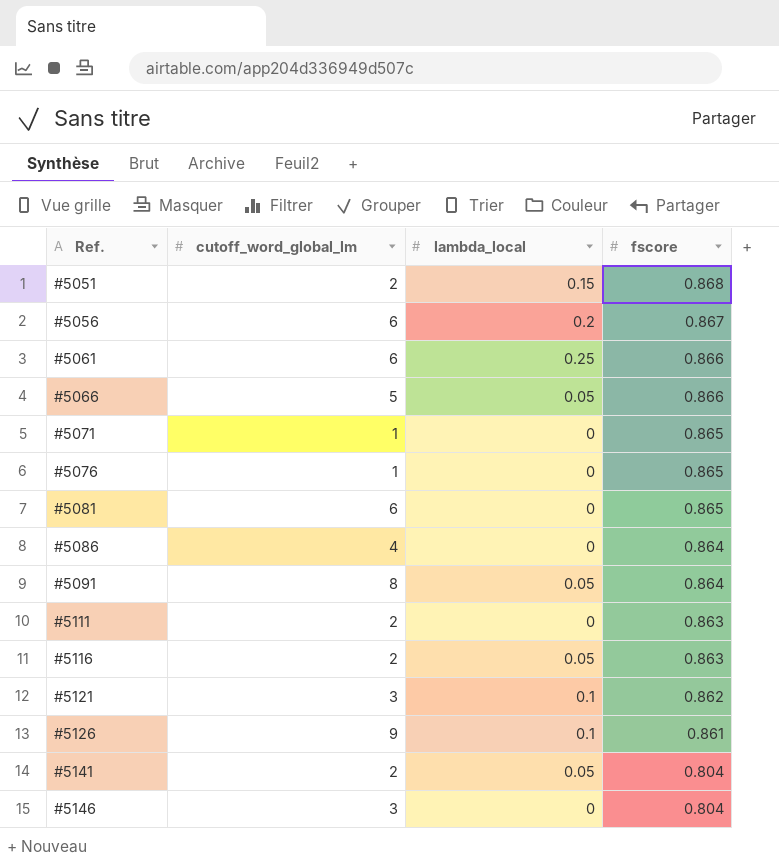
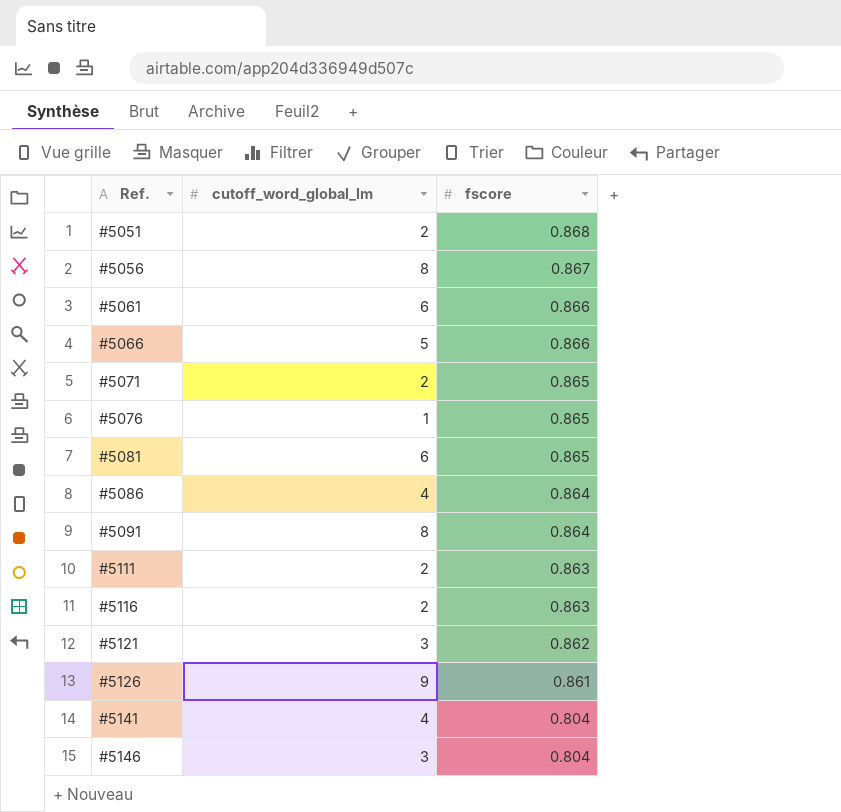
column lambda_local | position: 3 -> none
#5056 | cutoff_word_global_lm: 6 -> 8
#5071 | cutoff_word_global_lm: 1 -> 2
#5141 | cutoff_word_global_lm: 2 -> 4

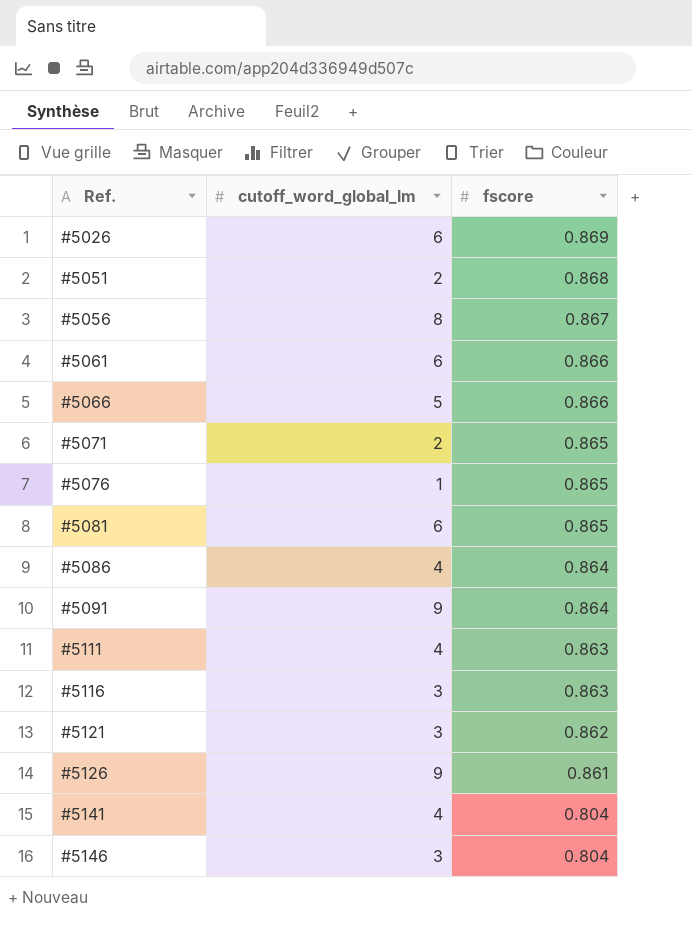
row #5026: none -> 6 | 0.869
#5091 | cutoff_word_global_lm: 8 -> 9
#5111 | cutoff_word_global_lm: 2 -> 4
#5116 | cutoff_word_global_lm: 2 -> 3

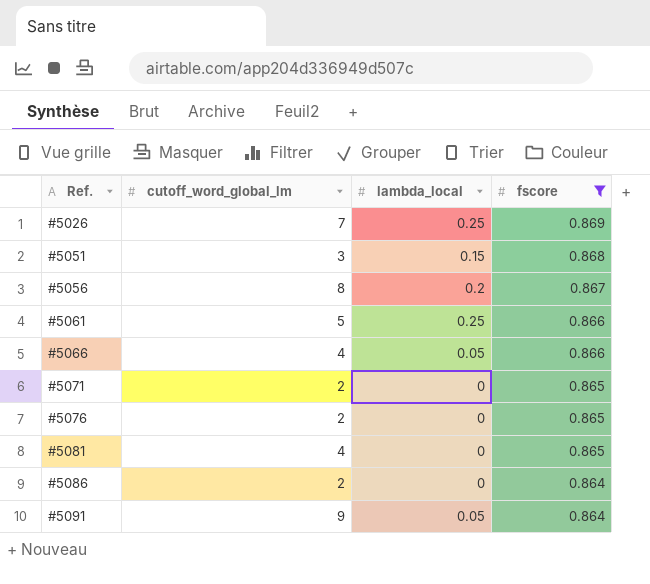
filter: none -> fscore >= 0.864
column lambda_local | position: none -> 3
#5026 | cutoff_word_global_lm: 6 -> 7
#5051 | cutoff_word_global_lm: 2 -> 3
#5061 | cutoff_word_global_lm: 6 -> 5
#5066 | cutoff_word_global_lm: 5 -> 4
#5076 | cutoff_word_global_lm: 1 -> 2
#5081 | cutoff_word_global_lm: 6 -> 4
#5086 | cutoff_word_global_lm: 4 -> 2

